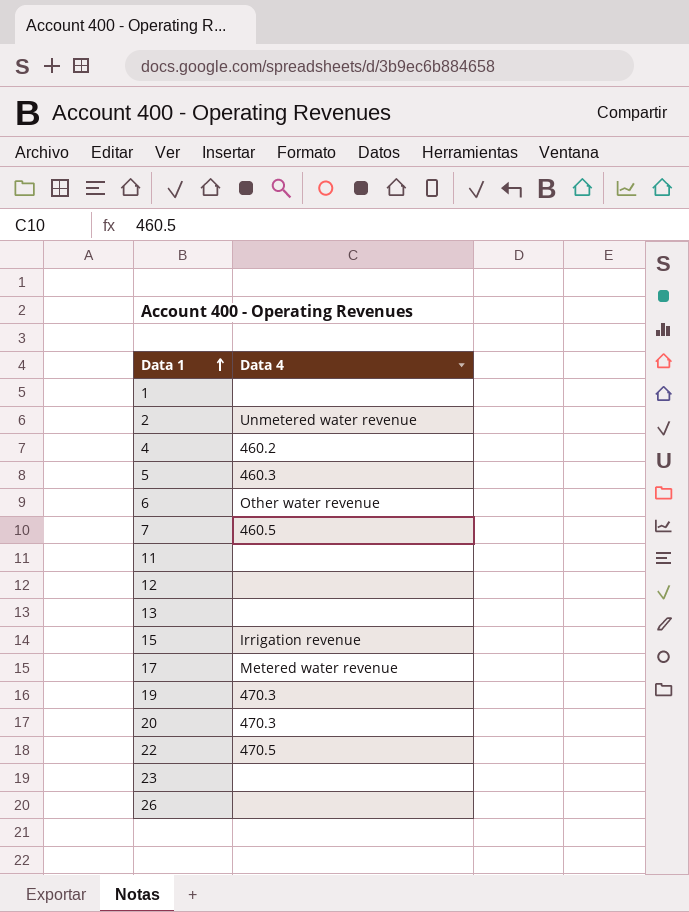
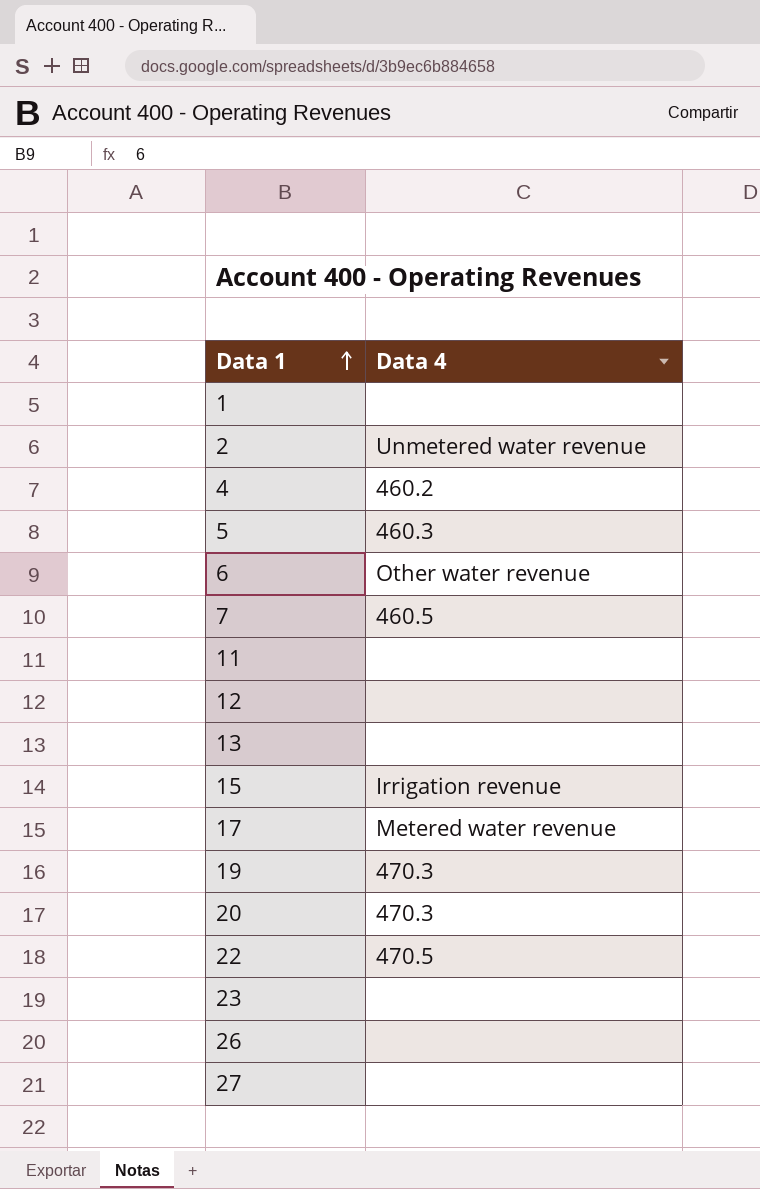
row 27: none -> none

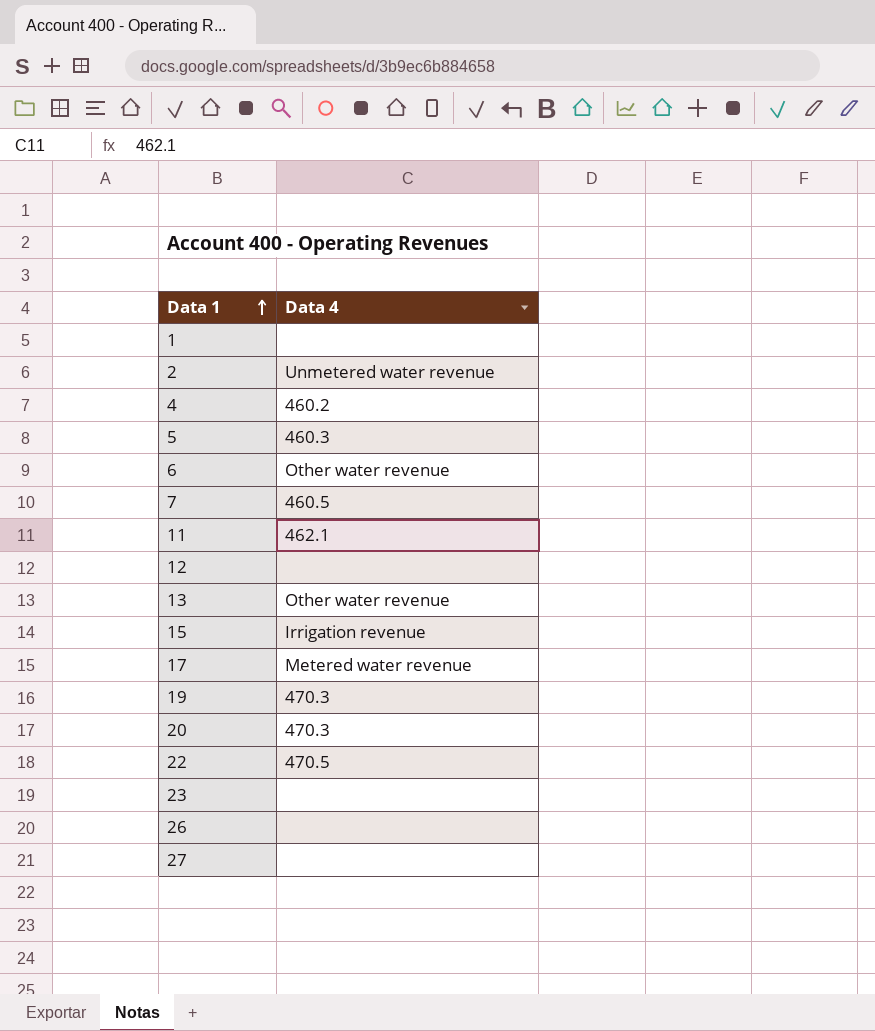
11 | Data 4: none -> 462.1
13 | Data 4: none -> Other water revenue

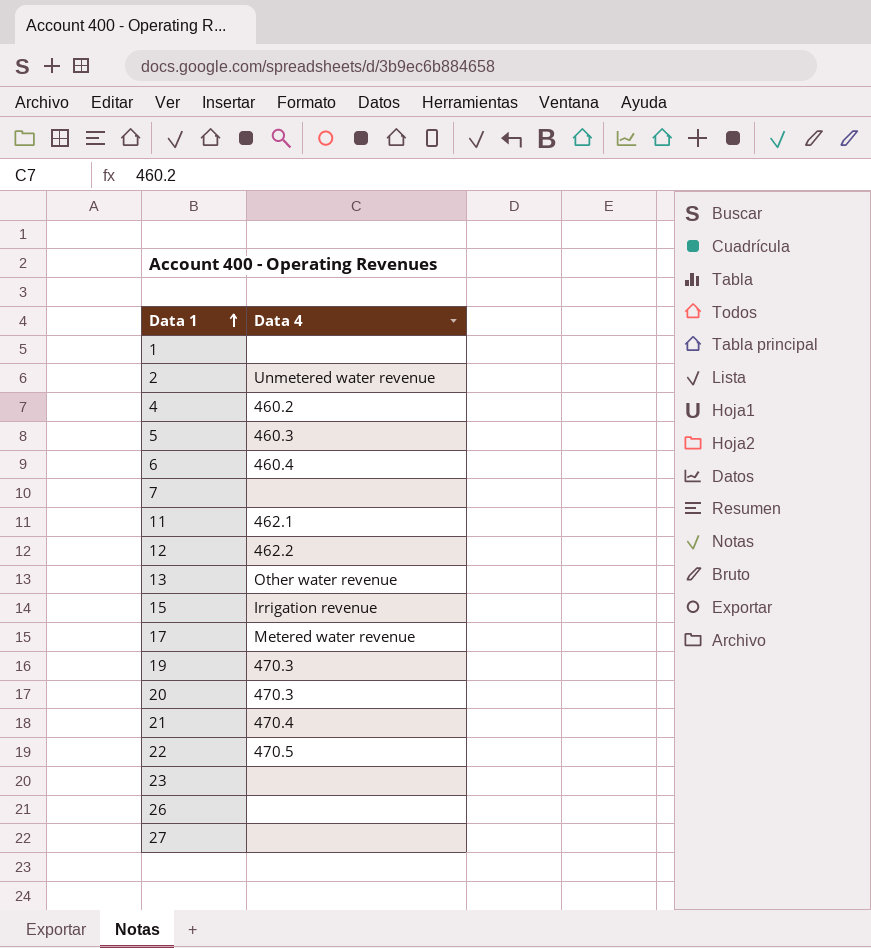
6 | Data 4: Other water revenue -> 460.4
7 | Data 4: 460.5 -> none
12 | Data 4: none -> 462.2
row 21: none -> 470.4

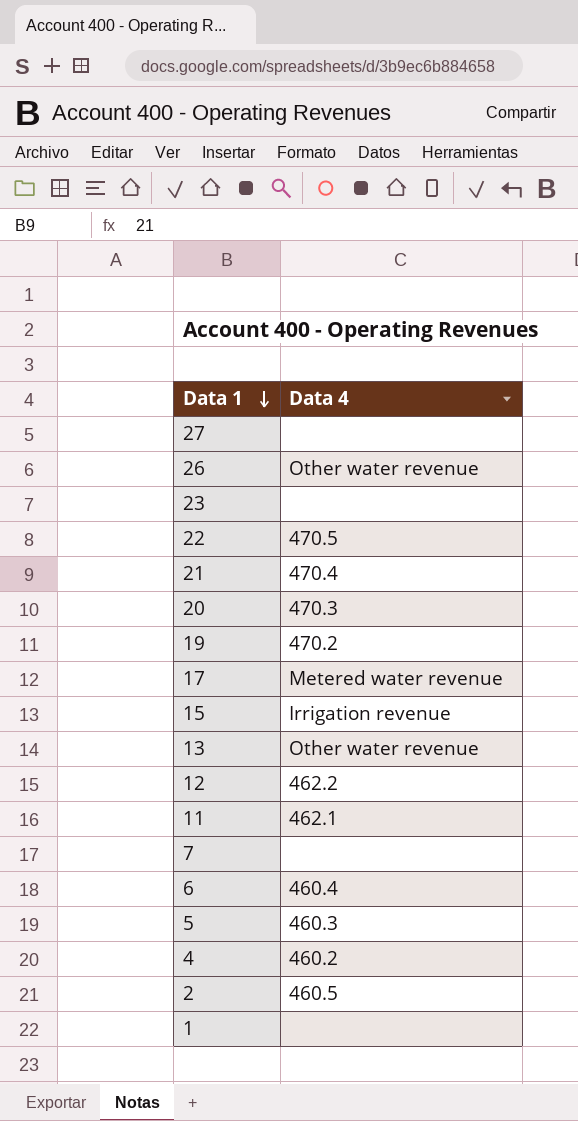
row order: Data 1 ascending -> Data 1 descending
26 | Data 4: none -> Other water revenue
19 | Data 4: 470.3 -> 470.2
2 | Data 4: Unmetered water revenue -> 460.5

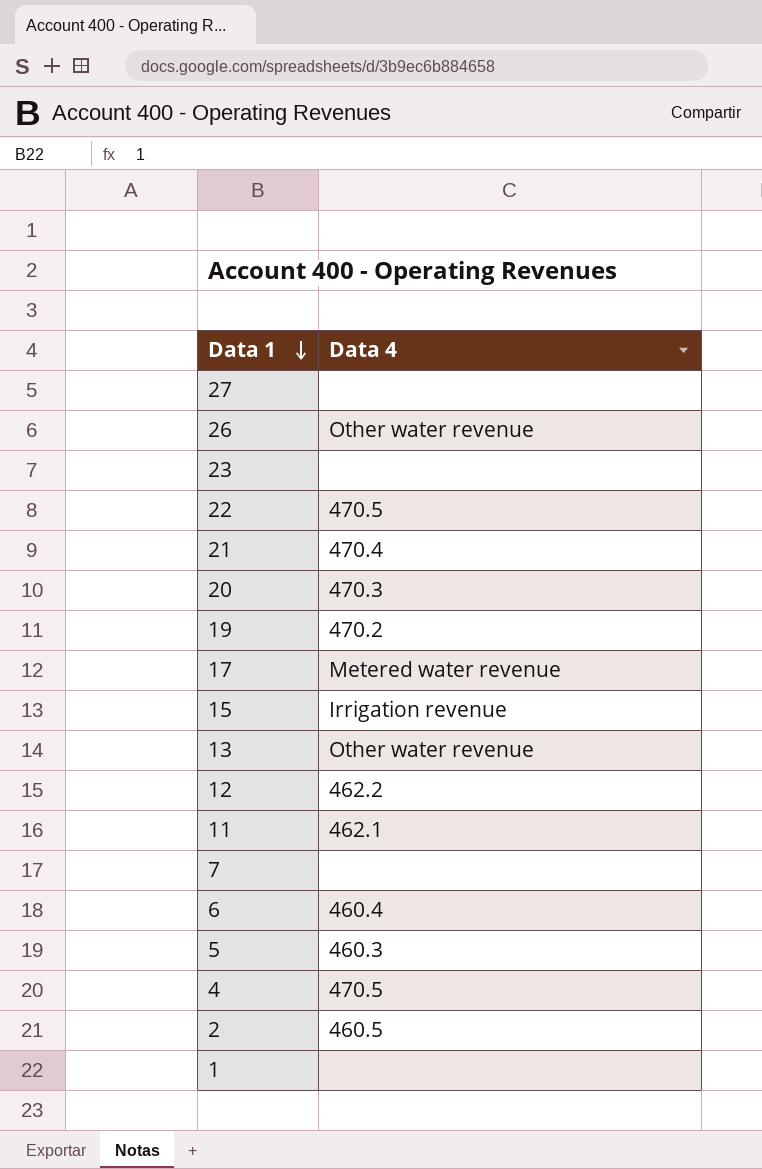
4 | Data 4: 460.2 -> 470.5

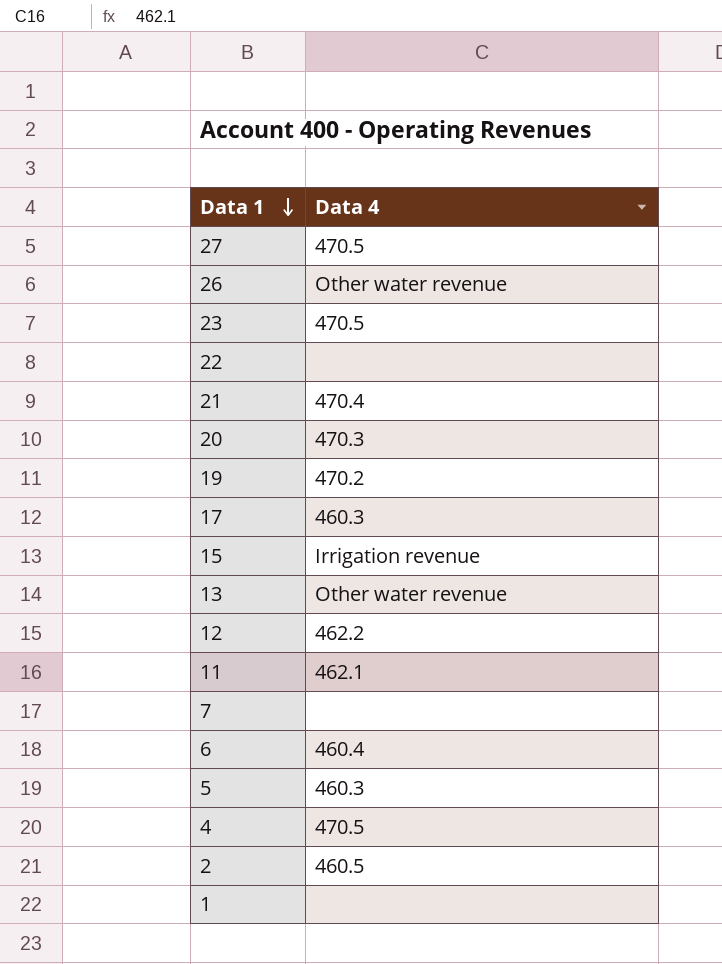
27 | Data 4: none -> 470.5
23 | Data 4: none -> 470.5
22 | Data 4: 470.5 -> none
17 | Data 4: Metered water revenue -> 460.3

